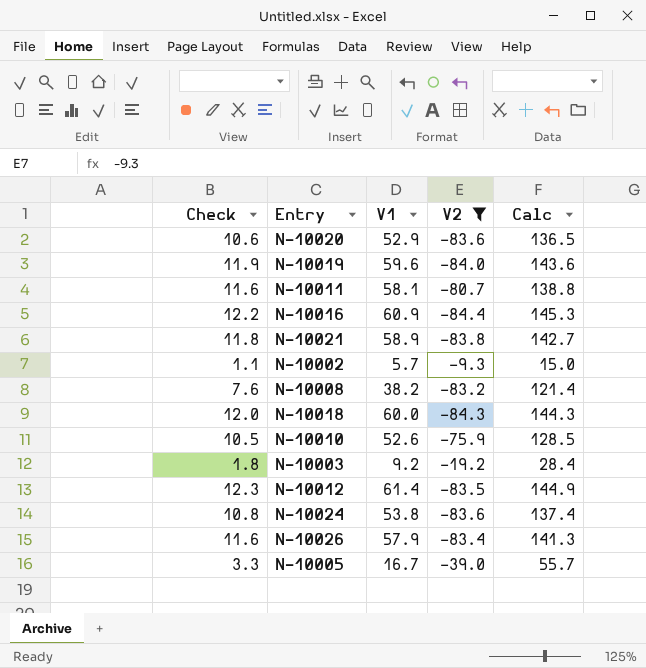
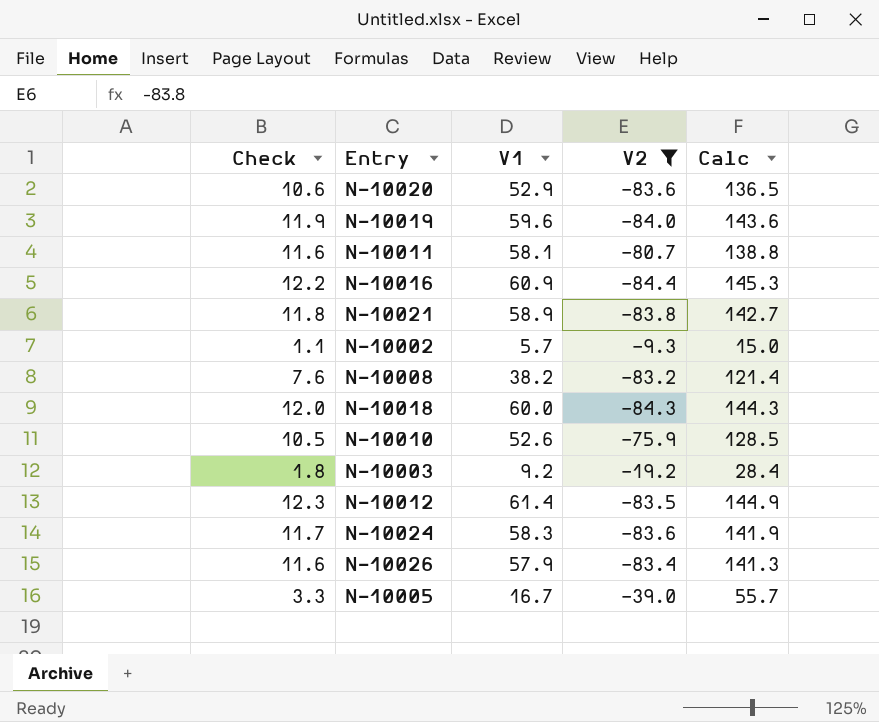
N-10024 | Check: 10.8 -> 11.7
N-10024 | V1: 53.8 -> 58.3
N-10024 | Calc: 137.4 -> 141.9

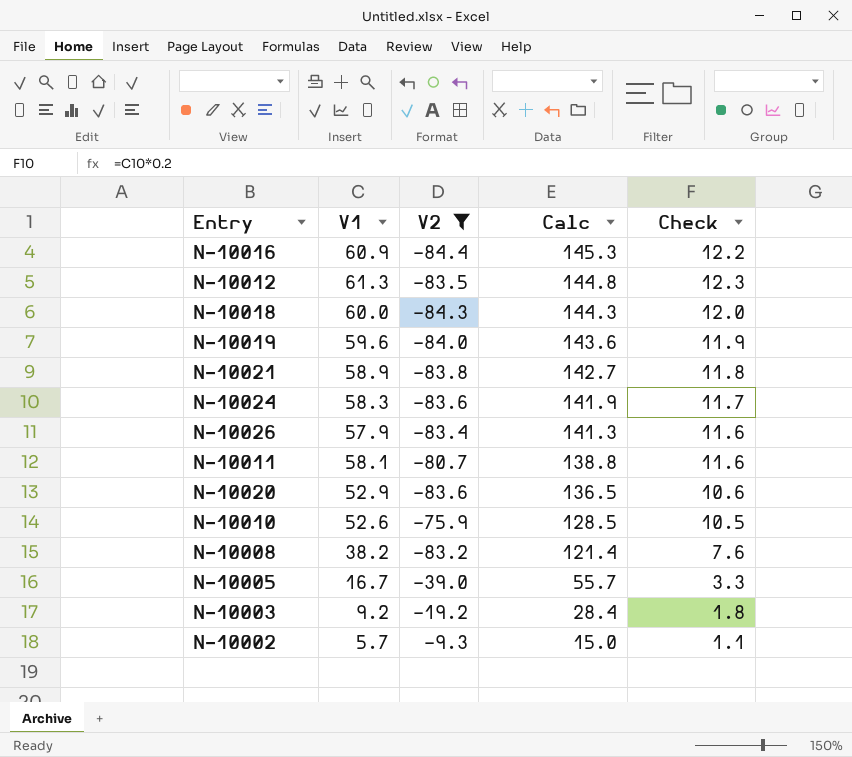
row order: none -> Calc descending
column Check | position: 1 -> 5
N-10012 | V1: 61.4 -> 61.3
N-10012 | Calc: 144.9 -> 144.8

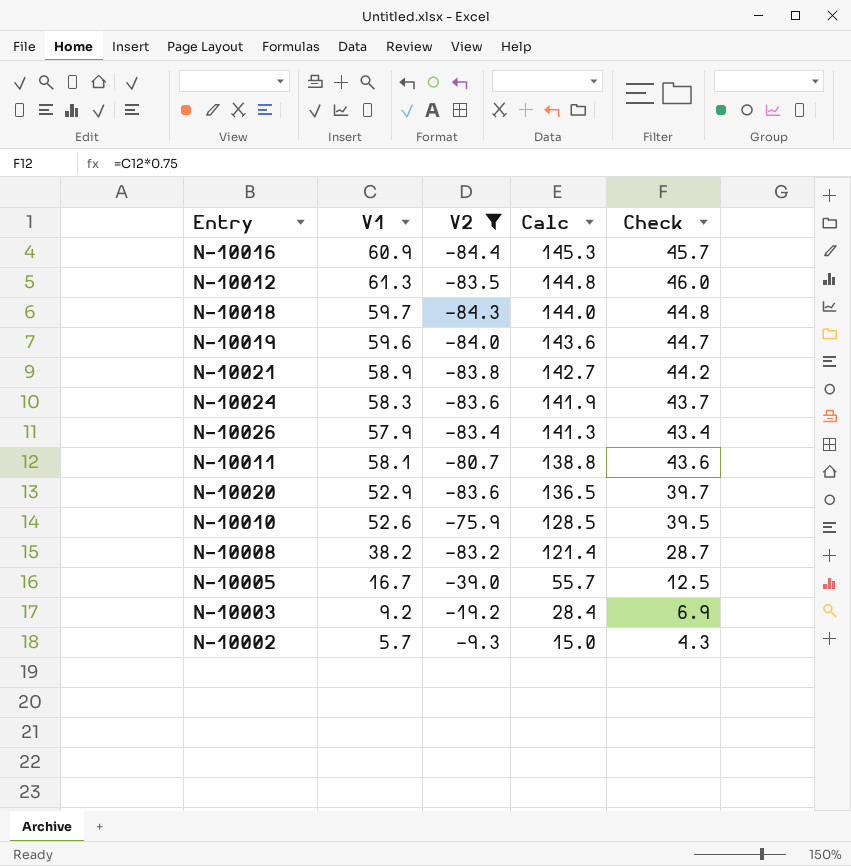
column Check | formula: [V1] * 0.2 -> [V1] * 0.75
N-10018 | V1: 60.0 -> 59.7
N-10018 | Calc: 144.3 -> 144.0

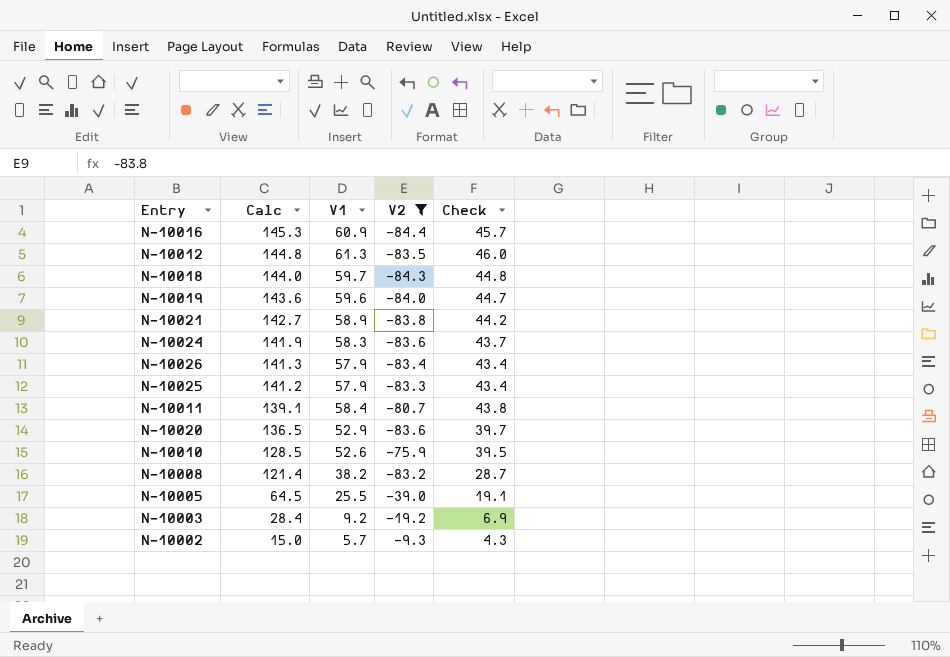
column Calc | position: 4 -> 2
row N-10025: none -> 141.2 | 57.9 | -83.3 | 43.4
N-10011 | Calc: 138.8 -> 139.1
N-10011 | V1: 58.1 -> 58.4
N-10011 | Check: 43.6 -> 43.8
N-10005 | Calc: 55.7 -> 64.5
N-10005 | V1: 16.7 -> 25.5
N-10005 | Check: 12.5 -> 19.1

